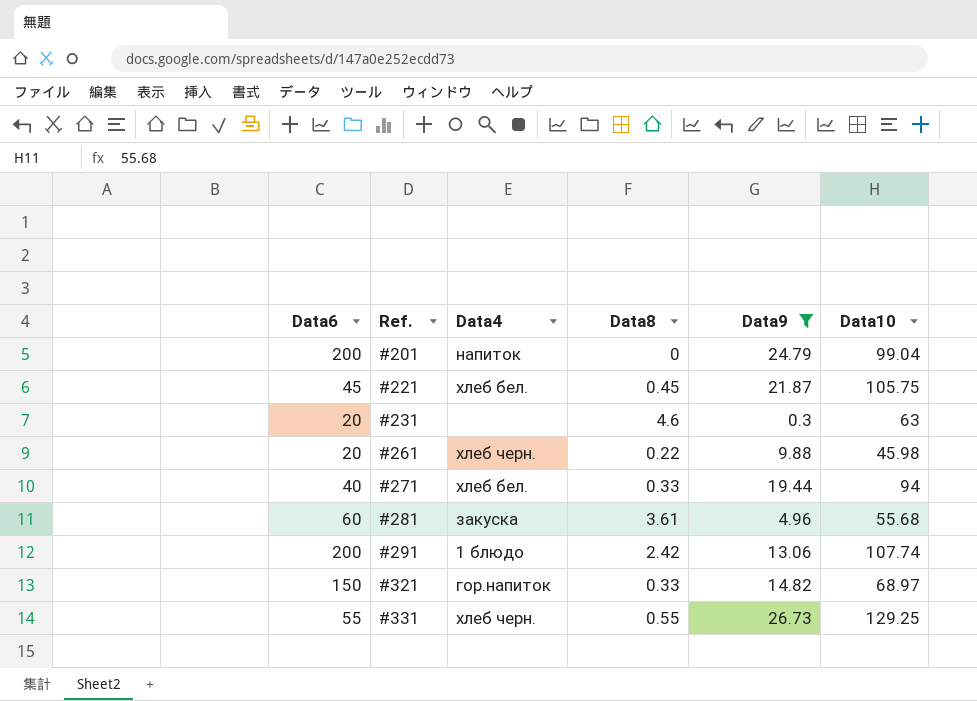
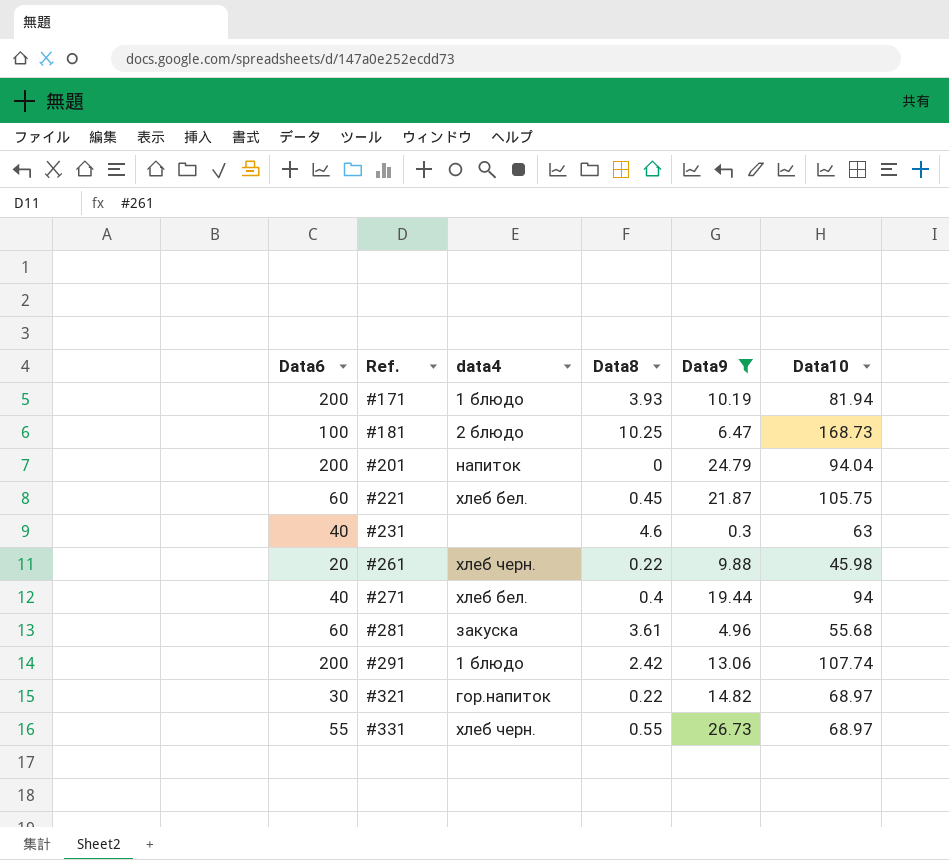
column name: Data4 -> data4
row #171: none -> 200 | 1 блюдо | 3.93 | 10.19 | 81.94
row #181: none -> 100 | 2 блюдо | 10.25 | 6.47 | 168.73
#201 | Data10: 99.04 -> 94.04
#221 | Data6: 45 -> 60
#231 | Data6: 20 -> 40
#271 | Data8: 0.33 -> 0.4
#321 | Data6: 150 -> 30
#321 | Data8: 0.33 -> 0.22
#331 | Data10: 129.25 -> 68.97

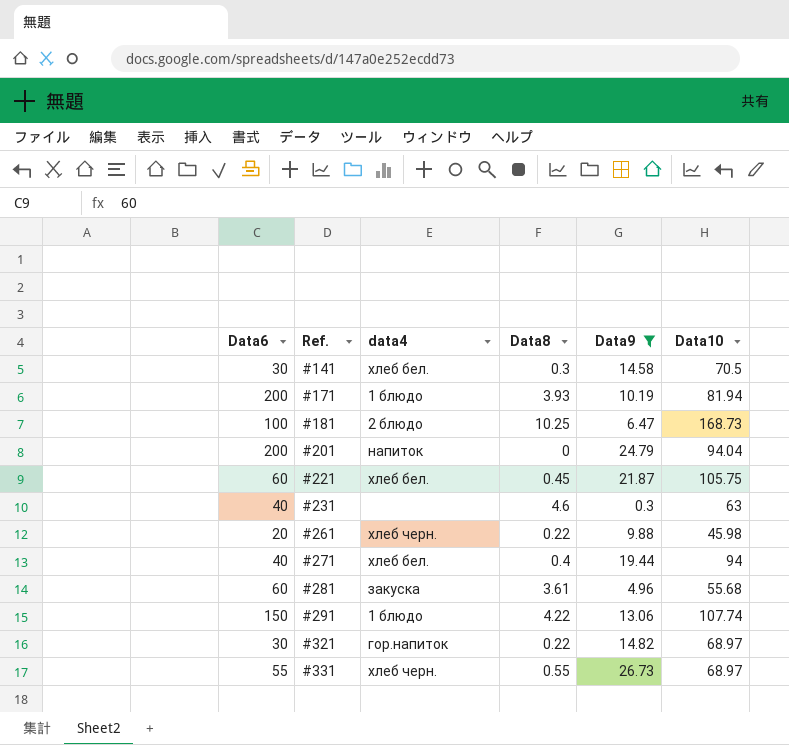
row #141: none -> 30 | хлеб бел. | 0.3 | 14.58 | 70.5
#291 | Data6: 200 -> 150
#291 | Data8: 2.42 -> 4.22

